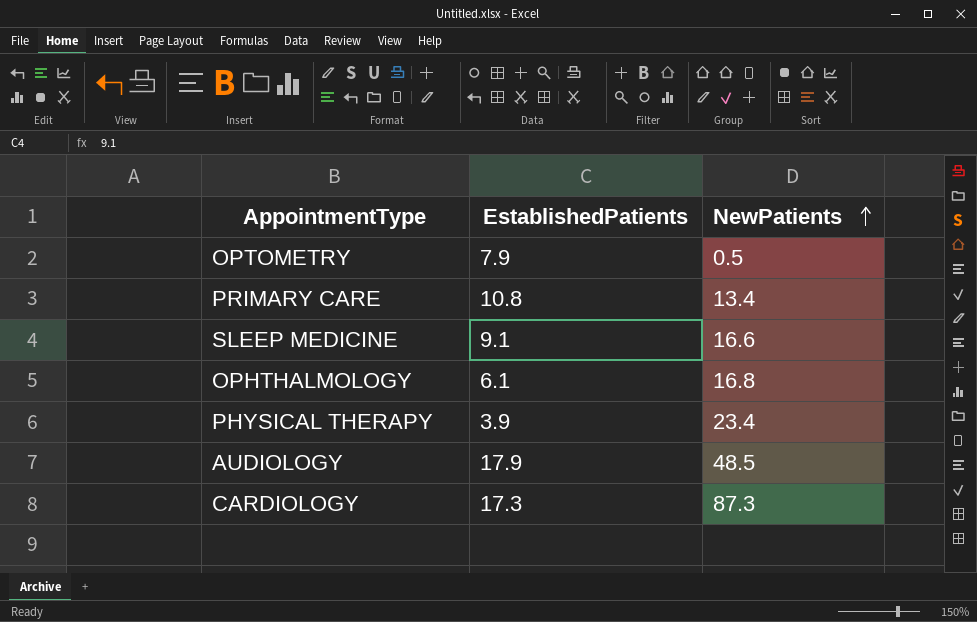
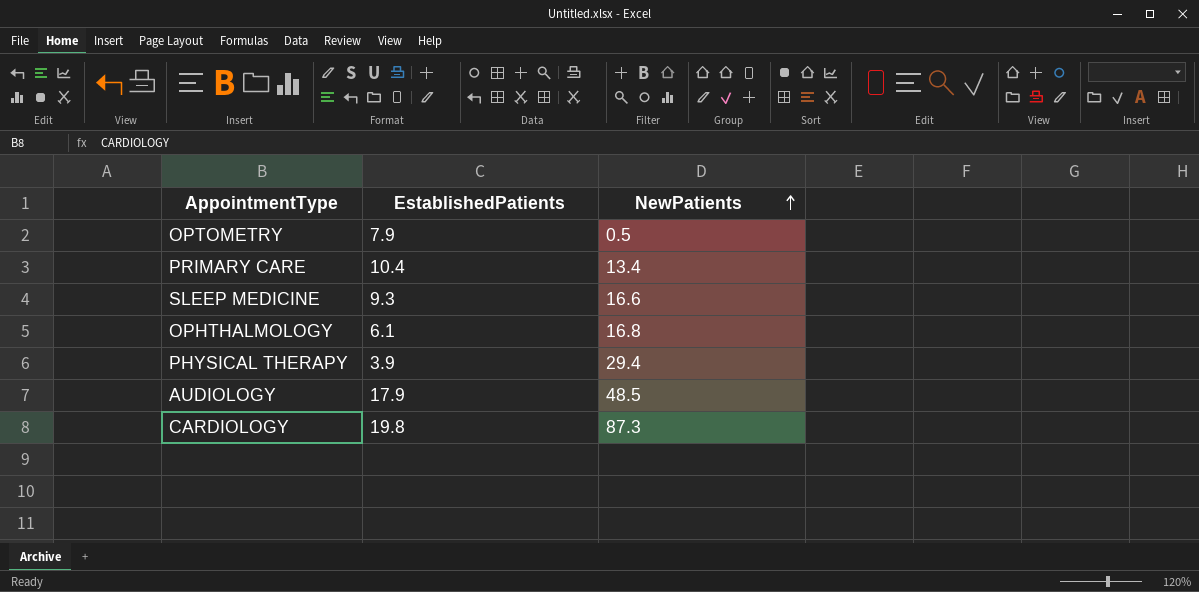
PRIMARY CARE | EstablishedPatients: 10.8 -> 10.4
SLEEP MEDICINE | EstablishedPatients: 9.1 -> 9.3
PHYSICAL THERAPY | NewPatients: 23.4 -> 29.4
CARDIOLOGY | EstablishedPatients: 17.3 -> 19.8

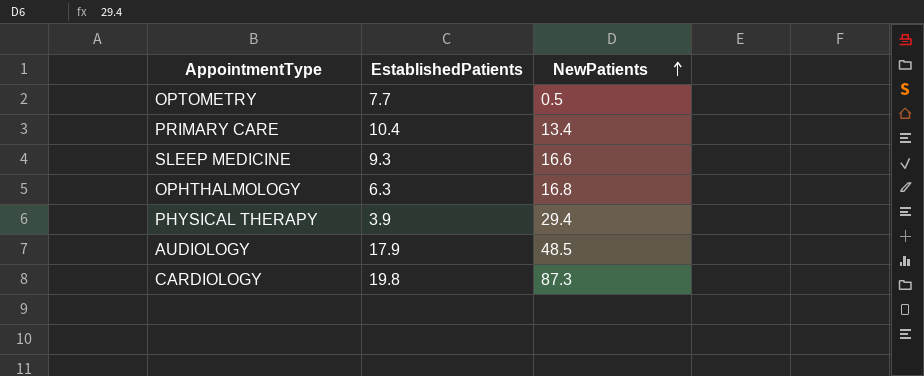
OPTOMETRY | EstablishedPatients: 7.9 -> 7.7
OPHTHALMOLOGY | EstablishedPatients: 6.1 -> 6.3

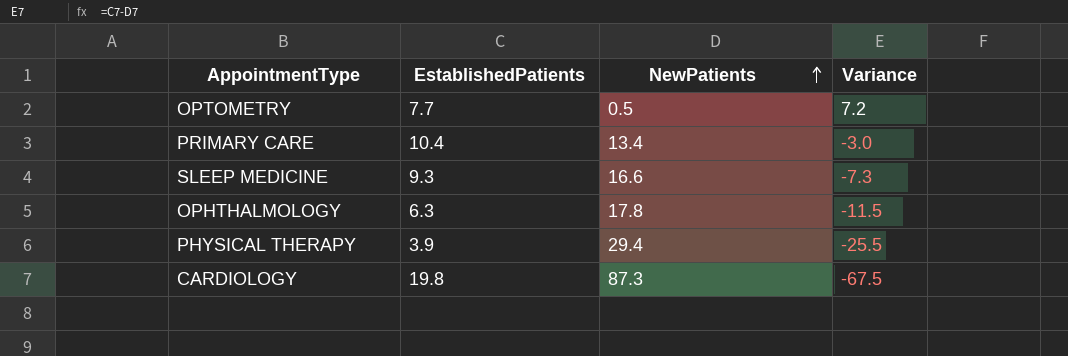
column Variance | formula: none -> [EstablishedPatients] - [NewPatients]
row AUDIOLOGY: 17.9 | 48.5 -> none
OPHTHALMOLOGY | NewPatients: 16.8 -> 17.8

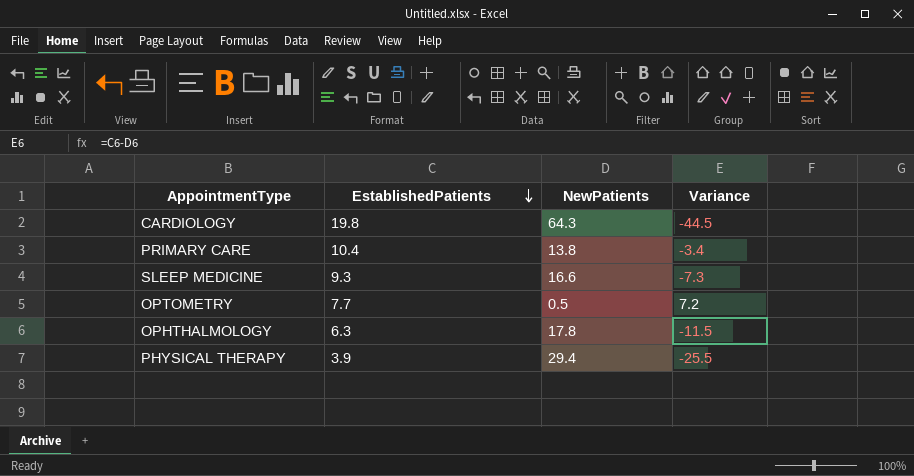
row order: NewPatients ascending -> EstablishedPatients descending
CARDIOLOGY | NewPatients: 87.3 -> 64.3
CARDIOLOGY | Variance: -67.5 -> -44.5
PRIMARY CARE | NewPatients: 13.4 -> 13.8
PRIMARY CARE | Variance: -3.0 -> -3.4

